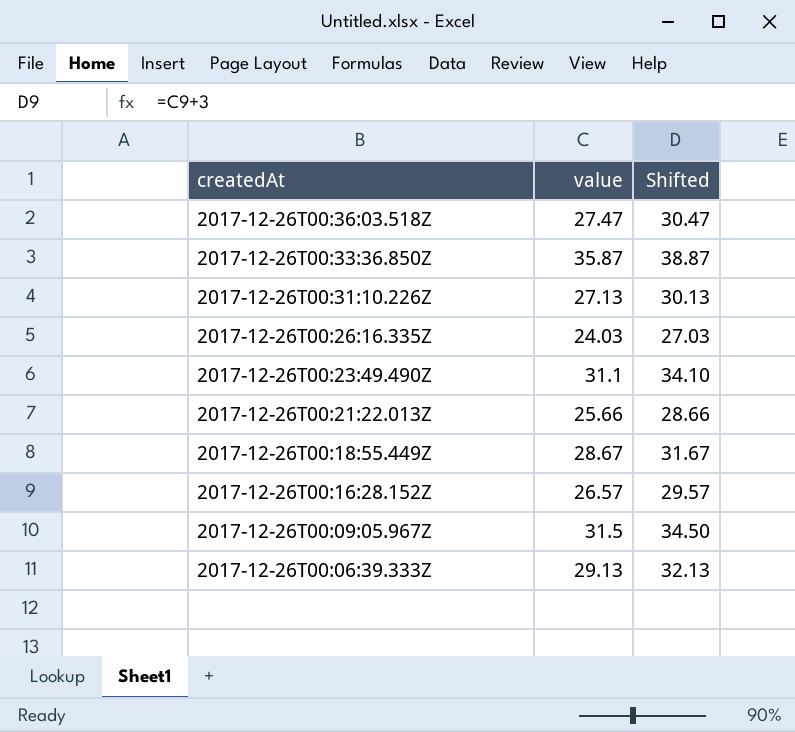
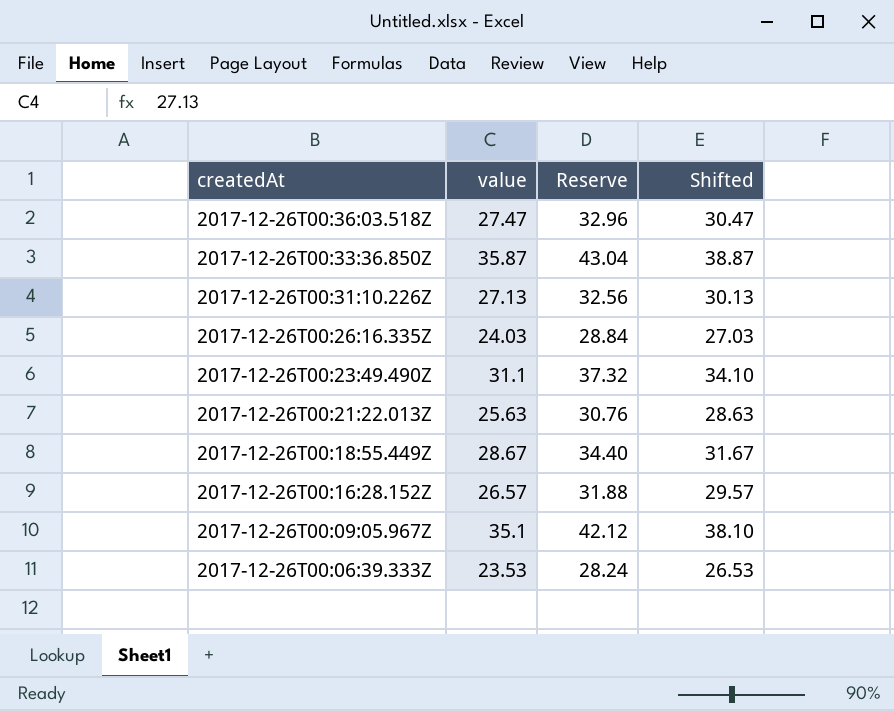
column Reserve | formula: none -> [value] * 1.2
2017-12-26T00:21:22.013Z | value: 25.66 -> 25.63
2017-12-26T00:21:22.013Z | Shifted: 28.66 -> 28.63
2017-12-26T00:09:05.967Z | value: 31.5 -> 35.1
2017-12-26T00:09:05.967Z | Shifted: 34.50 -> 38.10
2017-12-26T00:06:39.333Z | value: 29.13 -> 23.53
2017-12-26T00:06:39.333Z | Shifted: 32.13 -> 26.53

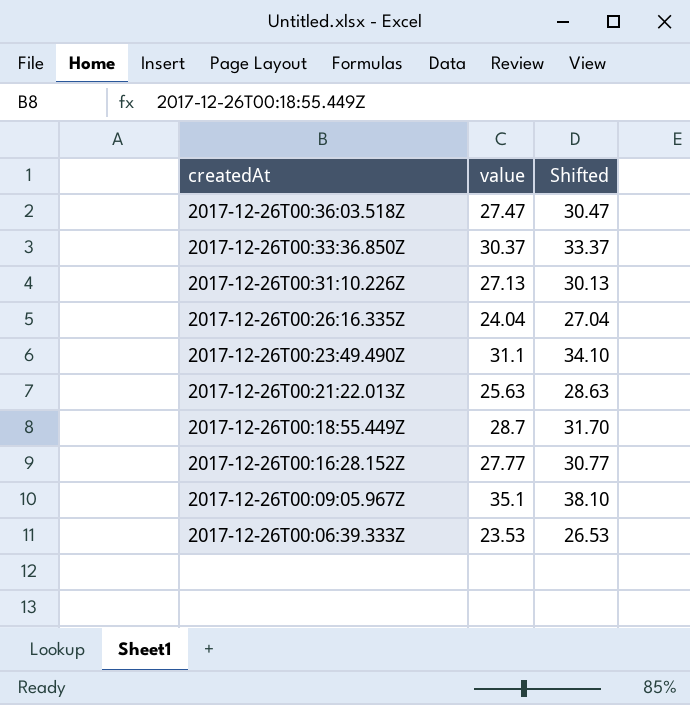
column Reserve | formula: [value] * 1.2 -> none
2017-12-26T00:33:36.850Z | value: 35.87 -> 30.37
2017-12-26T00:33:36.850Z | Shifted: 38.87 -> 33.37
2017-12-26T00:26:16.335Z | value: 24.03 -> 24.04
2017-12-26T00:26:16.335Z | Shifted: 27.03 -> 27.04
2017-12-26T00:18:55.449Z | value: 28.67 -> 28.7
2017-12-26T00:18:55.449Z | Shifted: 31.67 -> 31.70
2017-12-26T00:16:28.152Z | value: 26.57 -> 27.77
2017-12-26T00:16:28.152Z | Shifted: 29.57 -> 30.77

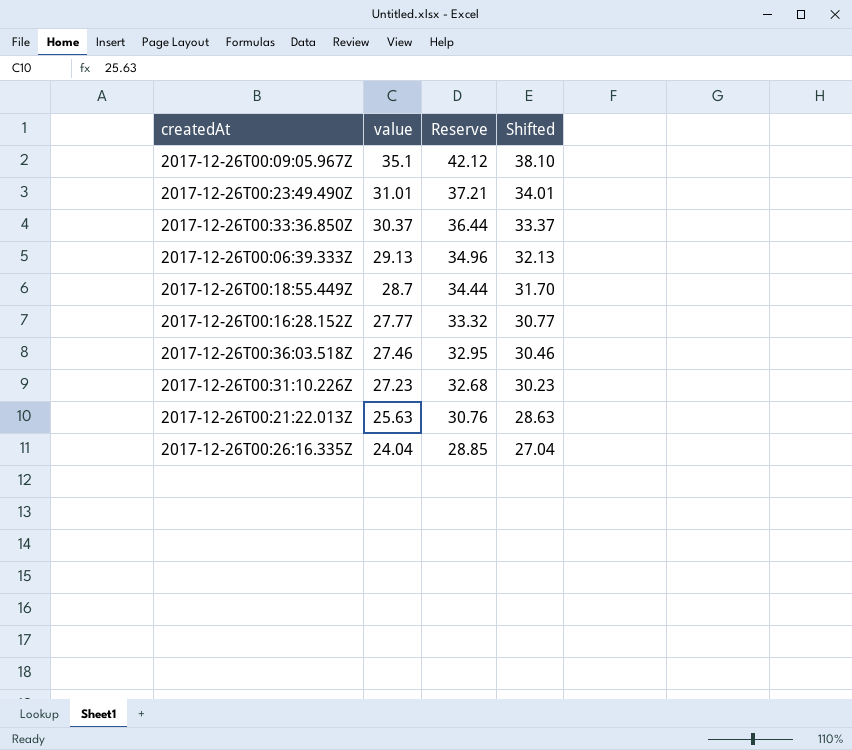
row order: createdAt descending -> value descending
column Reserve | formula: none -> [value] * 1.2
2017-12-26T00:23:49.490Z | value: 31.1 -> 31.01
2017-12-26T00:23:49.490Z | Shifted: 34.10 -> 34.01
2017-12-26T00:06:39.333Z | value: 23.53 -> 29.13
2017-12-26T00:06:39.333Z | Shifted: 26.53 -> 32.13
2017-12-26T00:36:03.518Z | value: 27.47 -> 27.46
2017-12-26T00:36:03.518Z | Shifted: 30.47 -> 30.46
2017-12-26T00:31:10.226Z | value: 27.13 -> 27.23
2017-12-26T00:31:10.226Z | Shifted: 30.13 -> 30.23

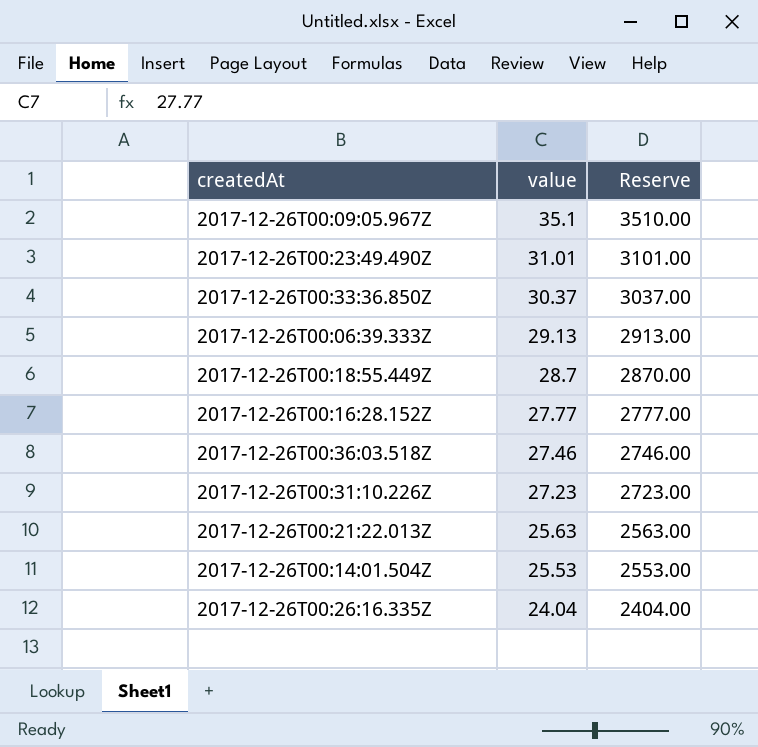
column Shifted | formula: [value] + 3 -> none
column Reserve | formula: [value] * 1.2 -> [value] * 100
row 2017-12-26T00:14:01.504Z: none -> 25.53 | 2553.00

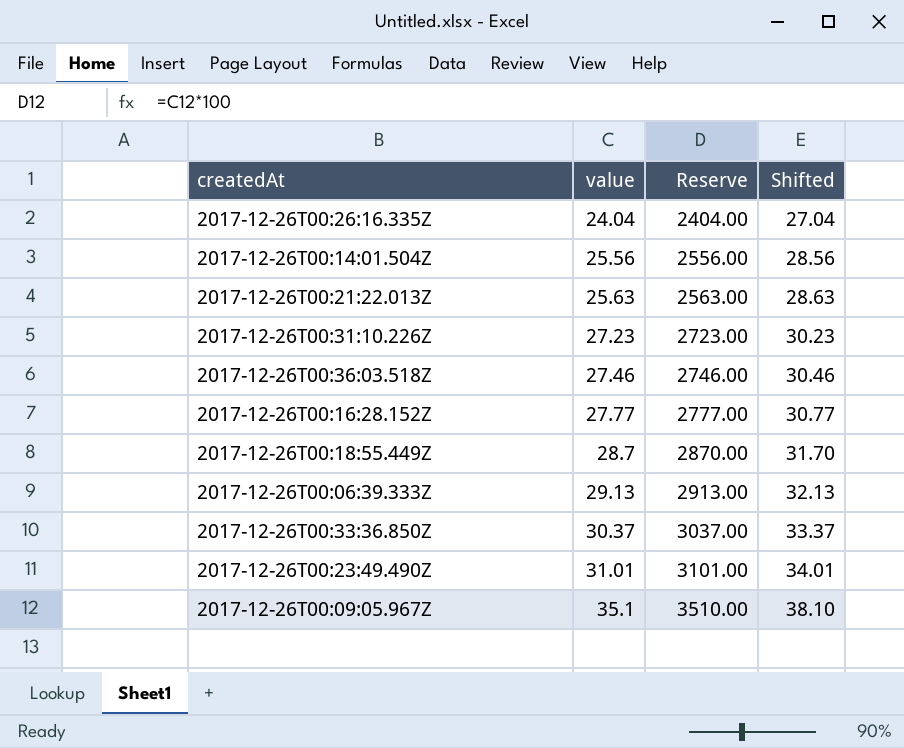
row order: value descending -> value ascending
column Shifted | formula: none -> [value] + 3
2017-12-26T00:14:01.504Z | value: 25.53 -> 25.56
2017-12-26T00:14:01.504Z | Reserve: 2553.00 -> 2556.00

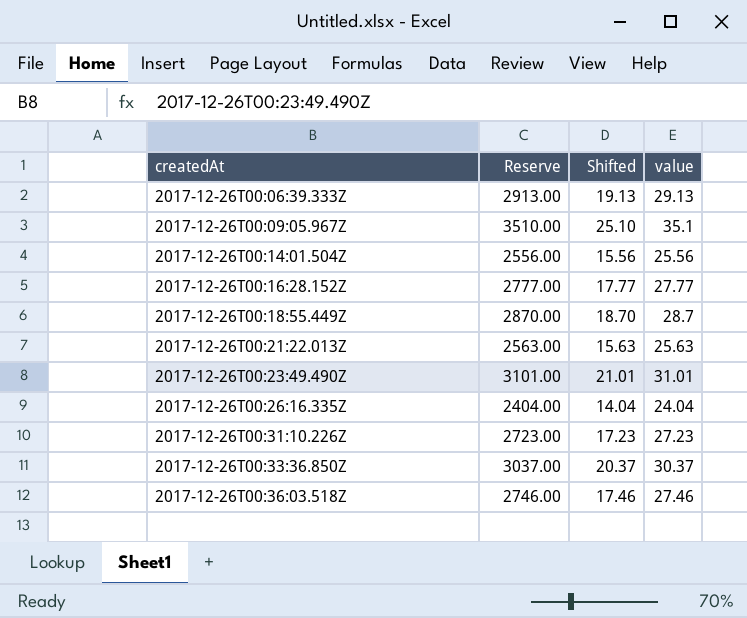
row order: value ascending -> createdAt ascending
column Shifted | formula: [value] + 3 -> [value] - 10
column value | position: 2 -> 4

